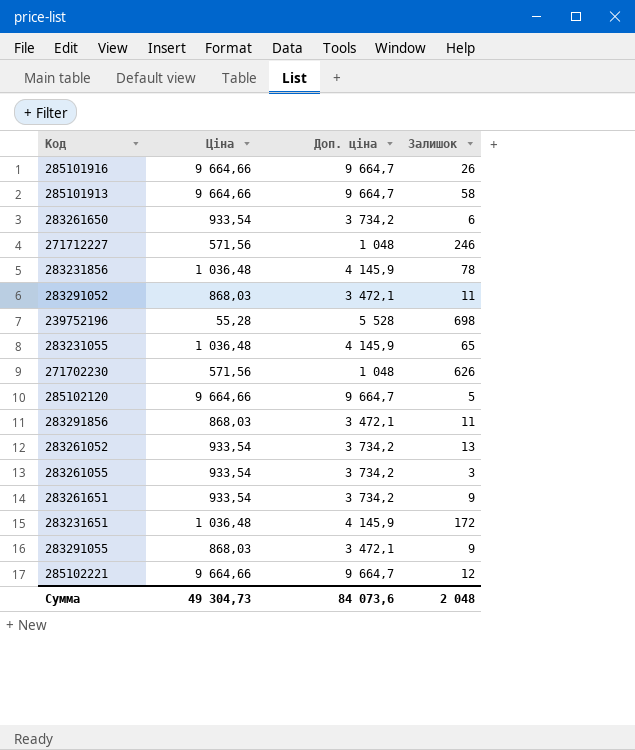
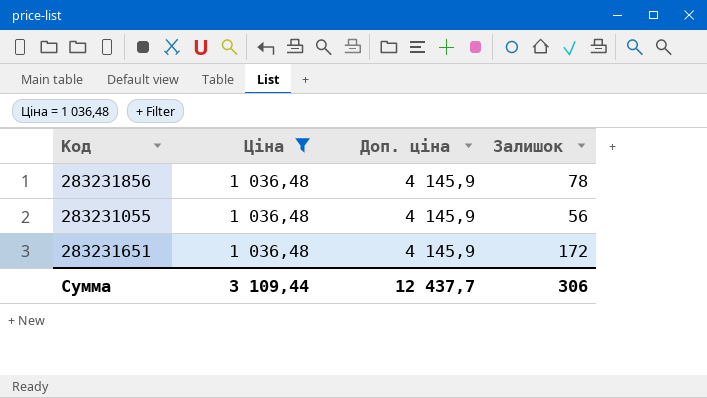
filter: none -> Ціна = 1 036,48
283231055 | Залишок: 65 -> 56
Сумма | Ціна: 49 304,73 -> 3 109,44
Сумма | Доп. ціна: 84 073,6 -> 12 437,7
Сумма | Залишок: 2 048 -> 306

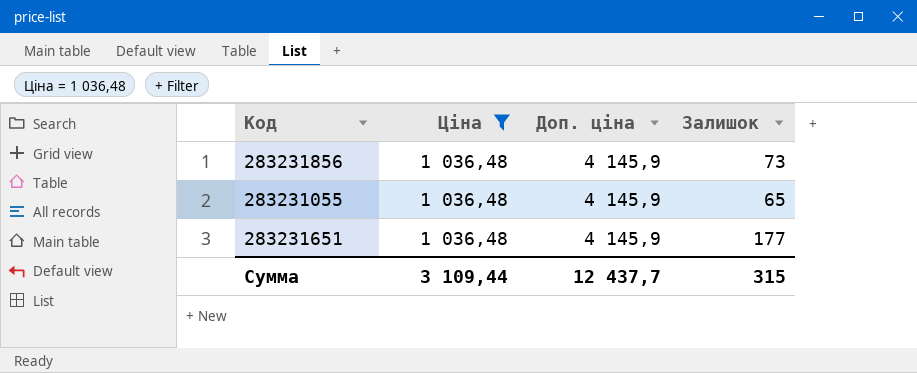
283231856 | Залишок: 78 -> 73
283231055 | Залишок: 56 -> 65
283231651 | Залишок: 172 -> 177
Сумма | Залишок: 306 -> 315

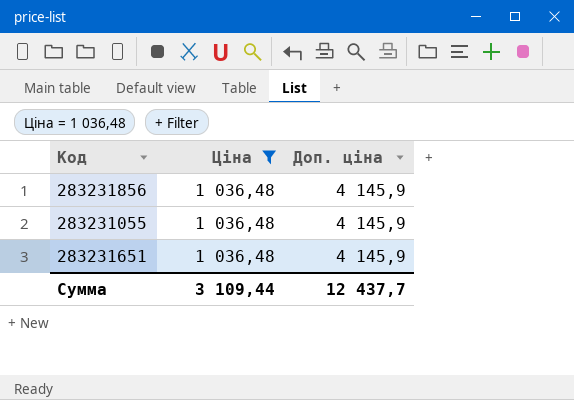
column Залишок | position: 4 -> none

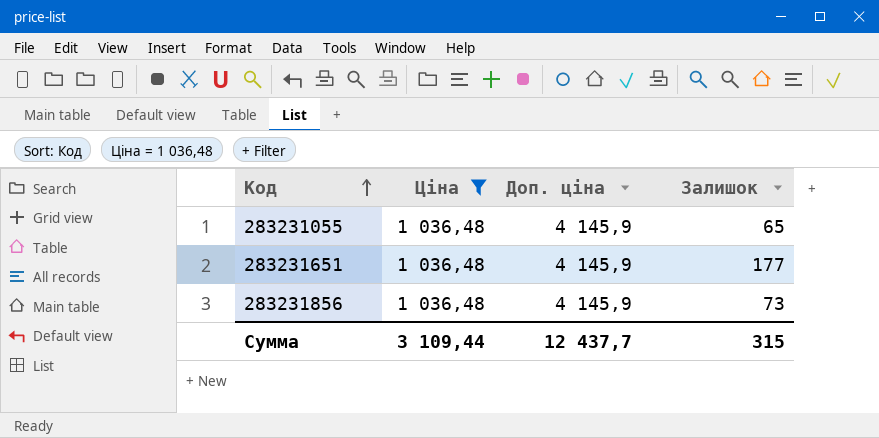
row order: none -> Код ascending
column Залишок | position: none -> 4

